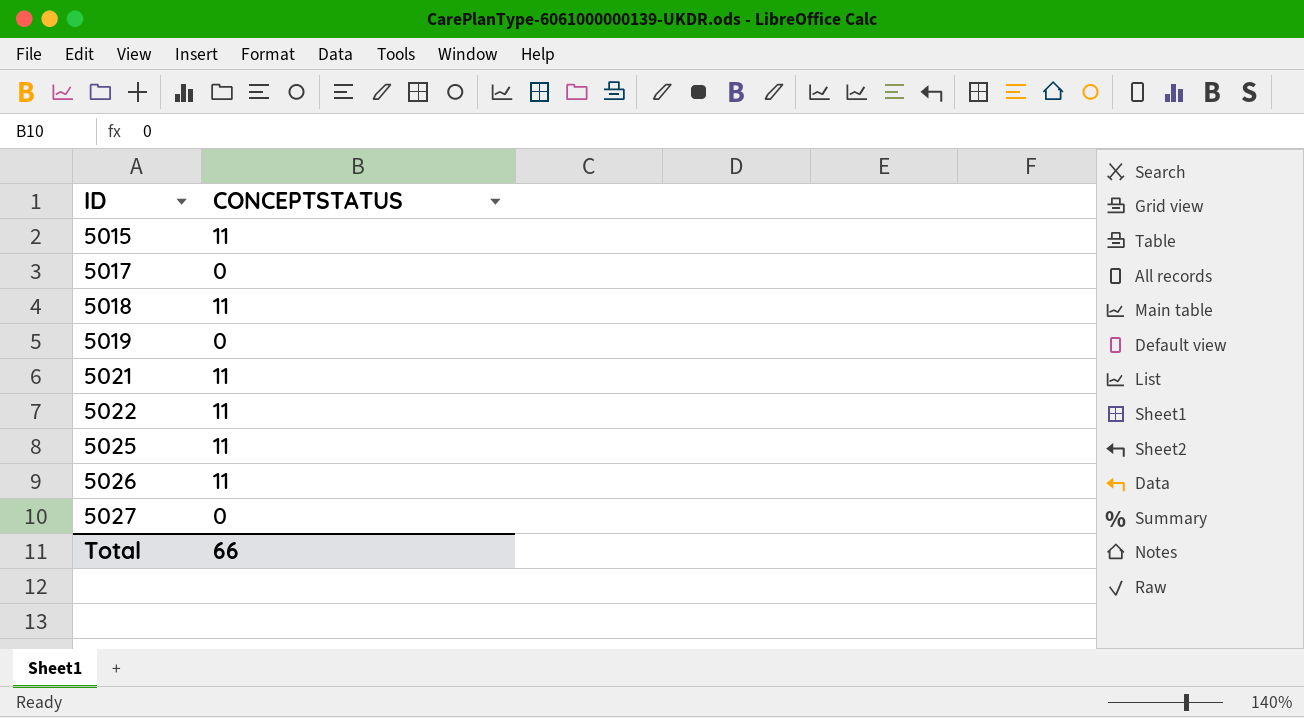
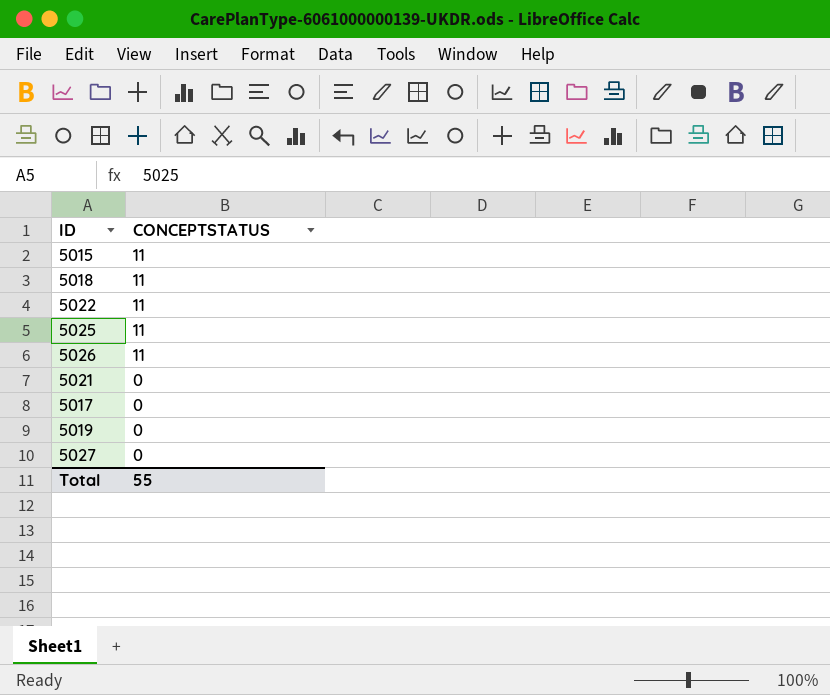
row order: ID ascending -> CONCEPTSTATUS descending
5021 | CONCEPTSTATUS: 11 -> 0
Total | CONCEPTSTATUS: 66 -> 55

